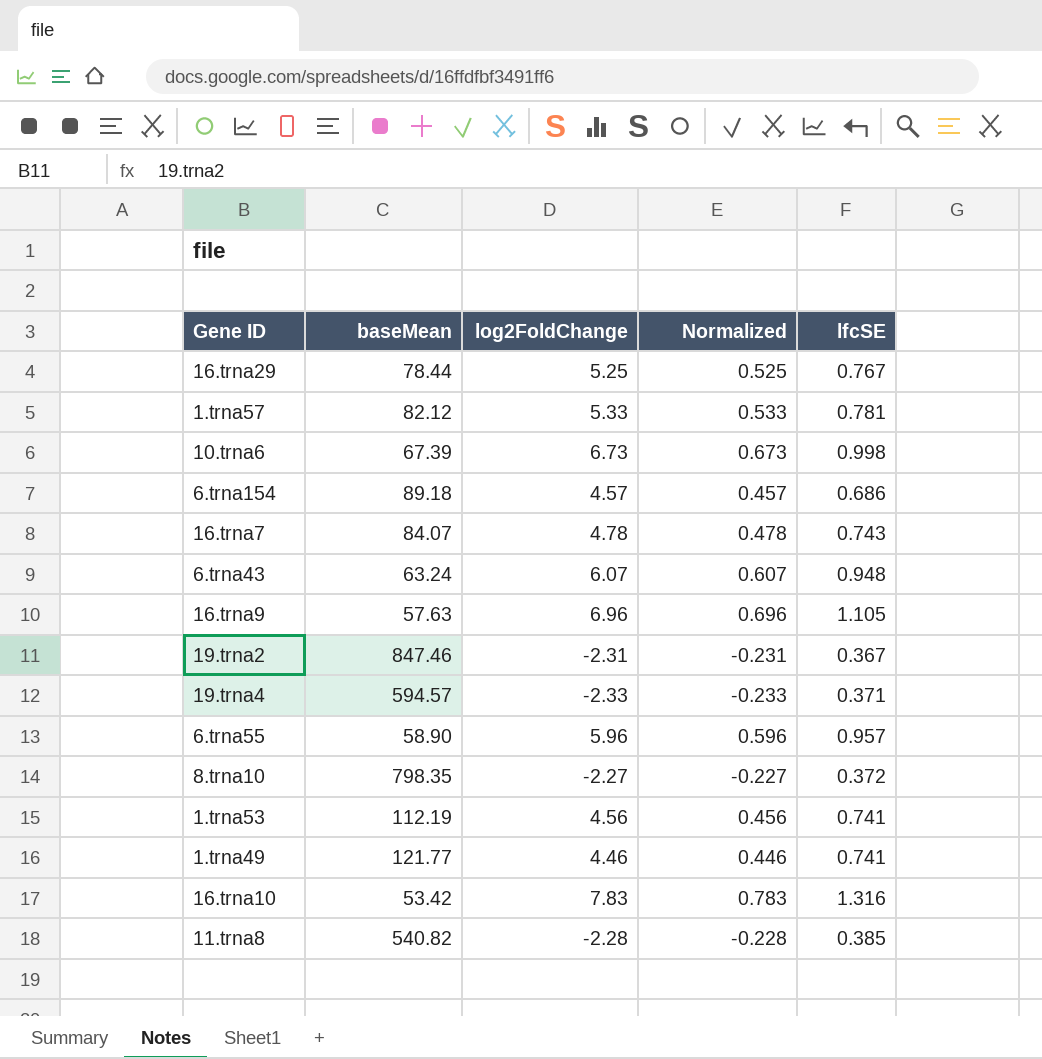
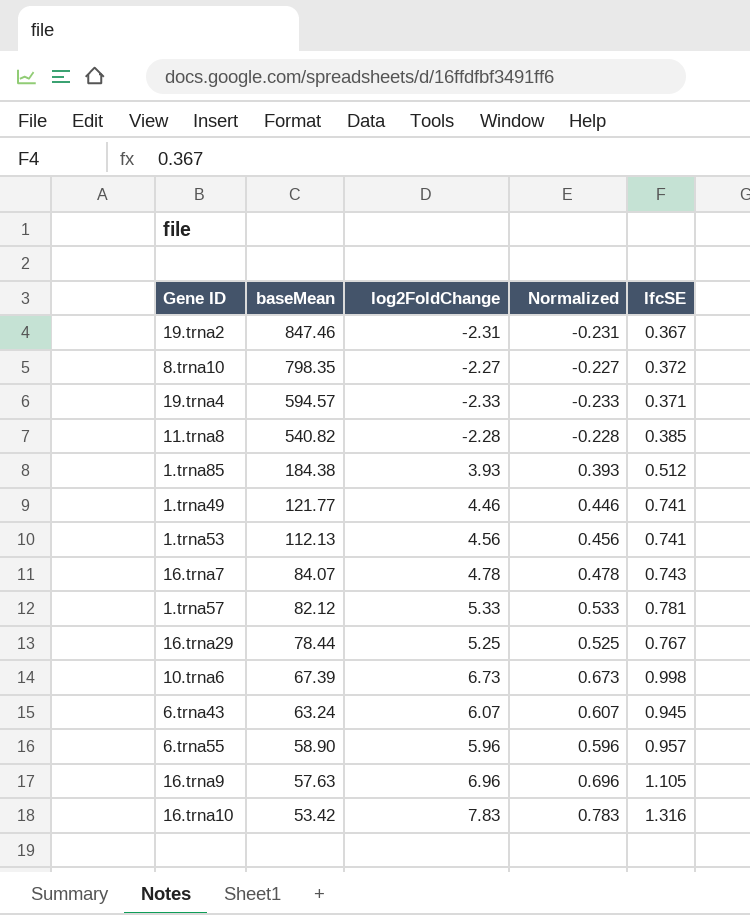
row order: none -> baseMean descending
row 6.trna154: 89.18 | 4.57 | 0.457 | 0.686 -> none
row 1.trna85: none -> 184.38 | 3.93 | 0.393 | 0.512
1.trna53 | baseMean: 112.19 -> 112.13
6.trna43 | lfcSE: 0.948 -> 0.945

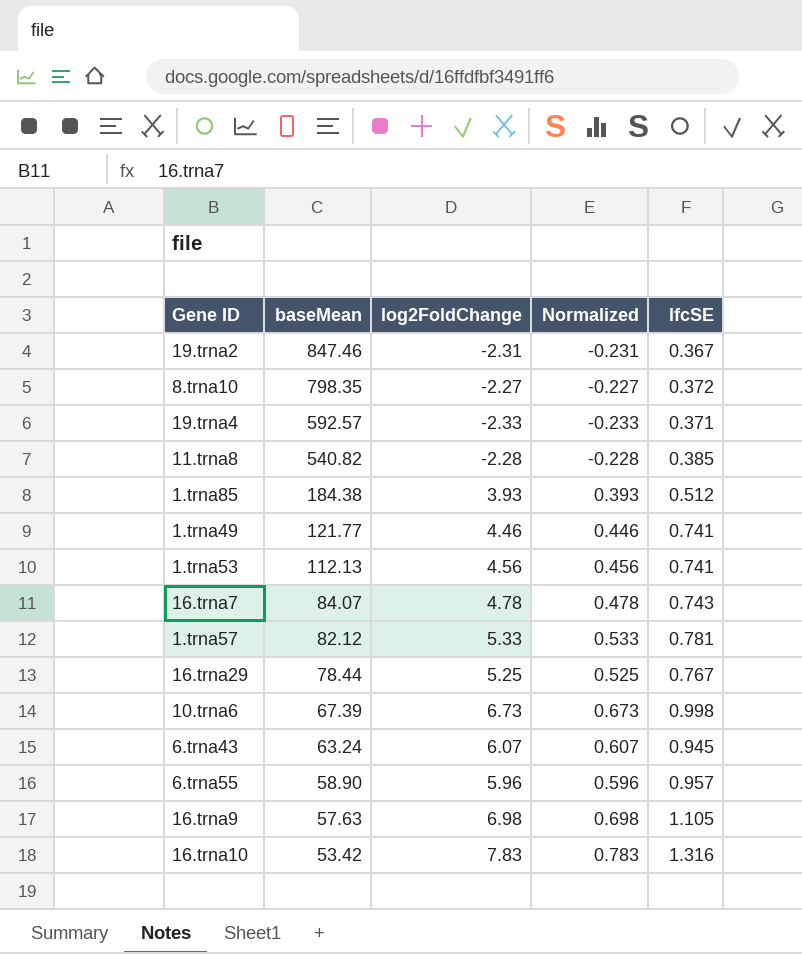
19.trna4 | baseMean: 594.57 -> 592.57
16.trna9 | log2FoldChange: 6.96 -> 6.98
16.trna9 | Normalized: 0.696 -> 0.698

